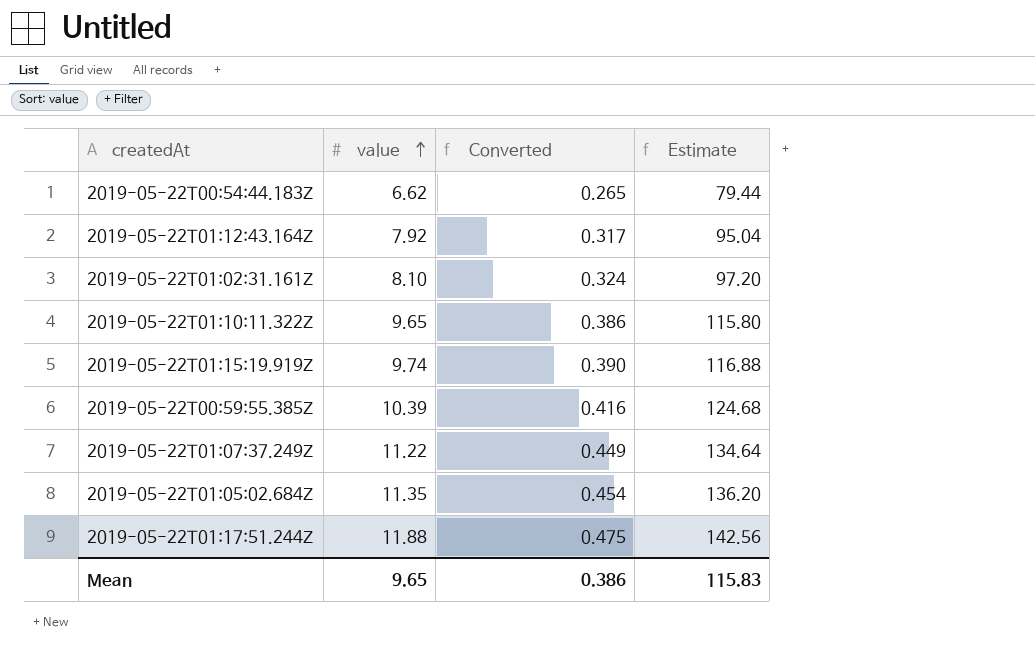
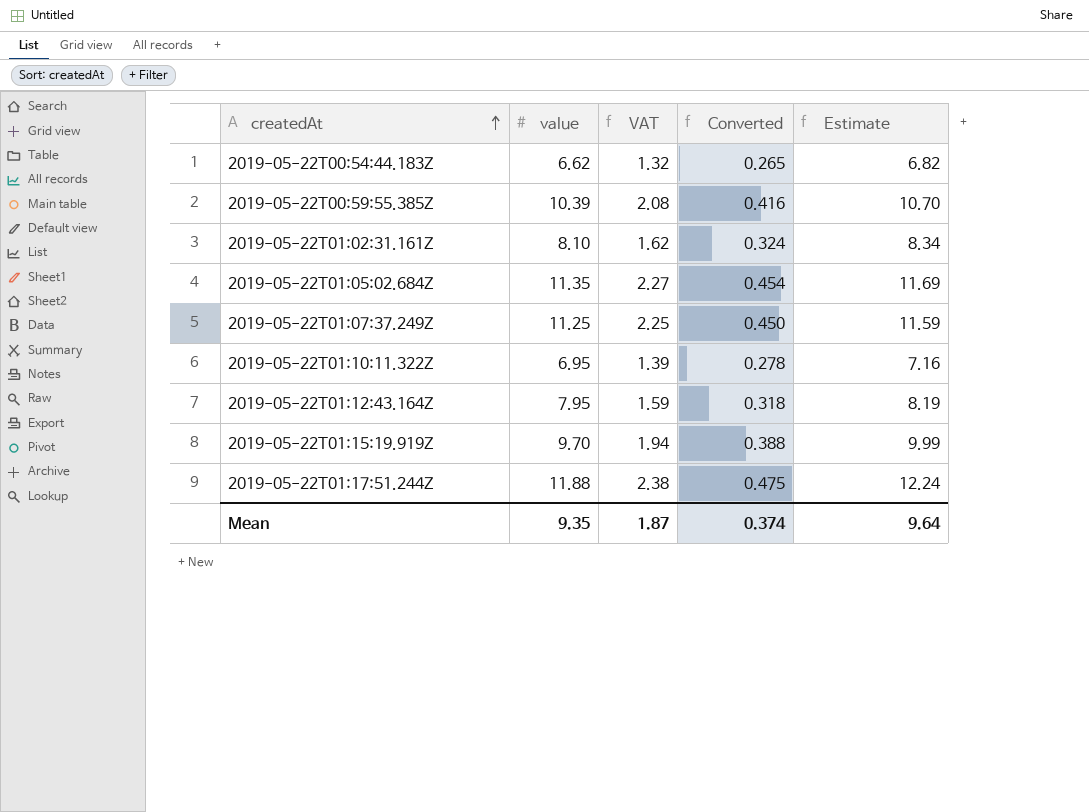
row order: value ascending -> createdAt ascending
column VAT | formula: none -> [value] * 0.2
column Estimate | formula: [value] * 12 -> [value] * 1.03
2019-05-22T01:07:37.249Z | value: 11.22 -> 11.25
2019-05-22T01:07:37.249Z | Converted: 0.449 -> 0.450
2019-05-22T01:10:11.322Z | value: 9.65 -> 6.95
2019-05-22T01:10:11.322Z | Converted: 0.386 -> 0.278
2019-05-22T01:12:43.164Z | value: 7.92 -> 7.95
2019-05-22T01:12:43.164Z | Converted: 0.317 -> 0.318
2019-05-22T01:15:19.919Z | value: 9.74 -> 9.70
2019-05-22T01:15:19.919Z | Converted: 0.390 -> 0.388
Mean | value: 9.65 -> 9.35
Mean | Converted: 0.386 -> 0.374
Mean | Estimate: 115.83 -> 9.64

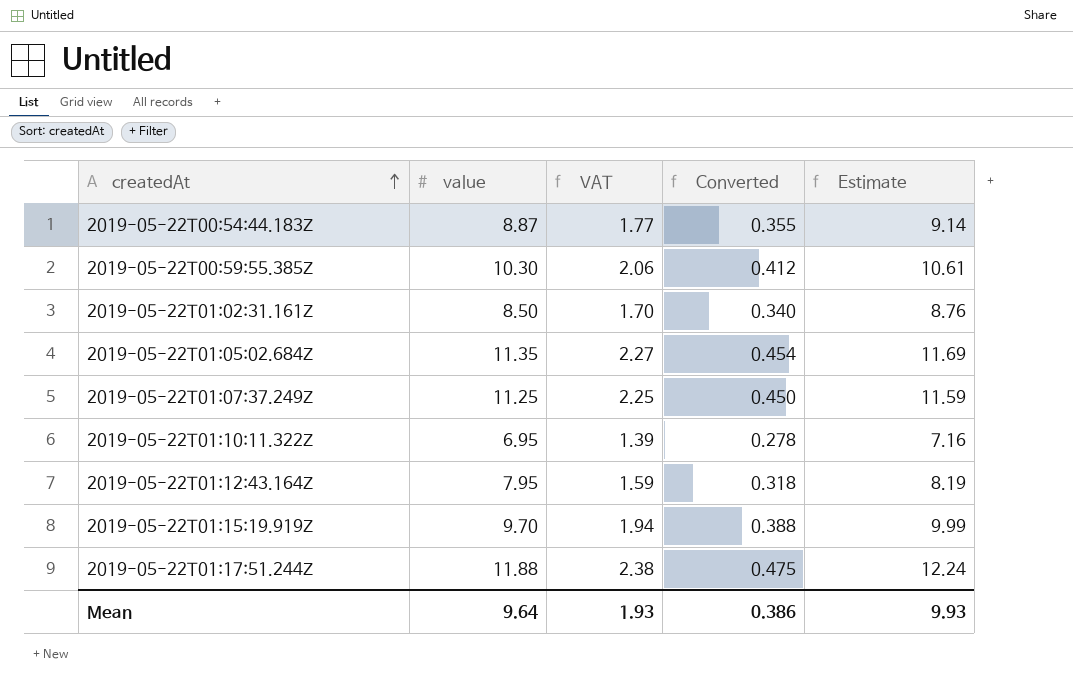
2019-05-22T00:54:44.183Z | value: 6.62 -> 8.87
2019-05-22T00:54:44.183Z | VAT: 1.32 -> 1.77
2019-05-22T00:54:44.183Z | Converted: 0.265 -> 0.355
2019-05-22T00:54:44.183Z | Estimate: 6.82 -> 9.14
2019-05-22T00:59:55.385Z | value: 10.39 -> 10.30
2019-05-22T00:59:55.385Z | VAT: 2.08 -> 2.06
2019-05-22T00:59:55.385Z | Converted: 0.416 -> 0.412
2019-05-22T00:59:55.385Z | Estimate: 10.70 -> 10.61
2019-05-22T01:02:31.161Z | value: 8.10 -> 8.50
2019-05-22T01:02:31.161Z | VAT: 1.62 -> 1.70
2019-05-22T01:02:31.161Z | Converted: 0.324 -> 0.340
2019-05-22T01:02:31.161Z | Estimate: 8.34 -> 8.76
Mean | value: 9.35 -> 9.64
Mean | VAT: 1.87 -> 1.93
Mean | Converted: 0.374 -> 0.386
Mean | Estimate: 9.64 -> 9.93

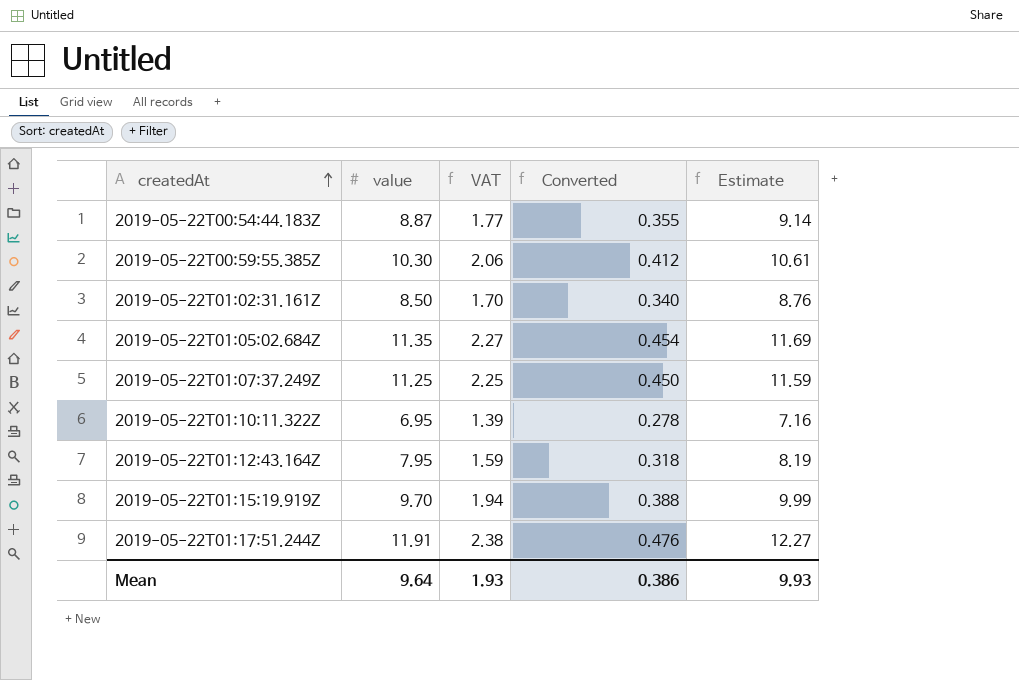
2019-05-22T01:17:51.244Z | value: 11.88 -> 11.91
2019-05-22T01:17:51.244Z | Converted: 0.475 -> 0.476
2019-05-22T01:17:51.244Z | Estimate: 12.24 -> 12.27

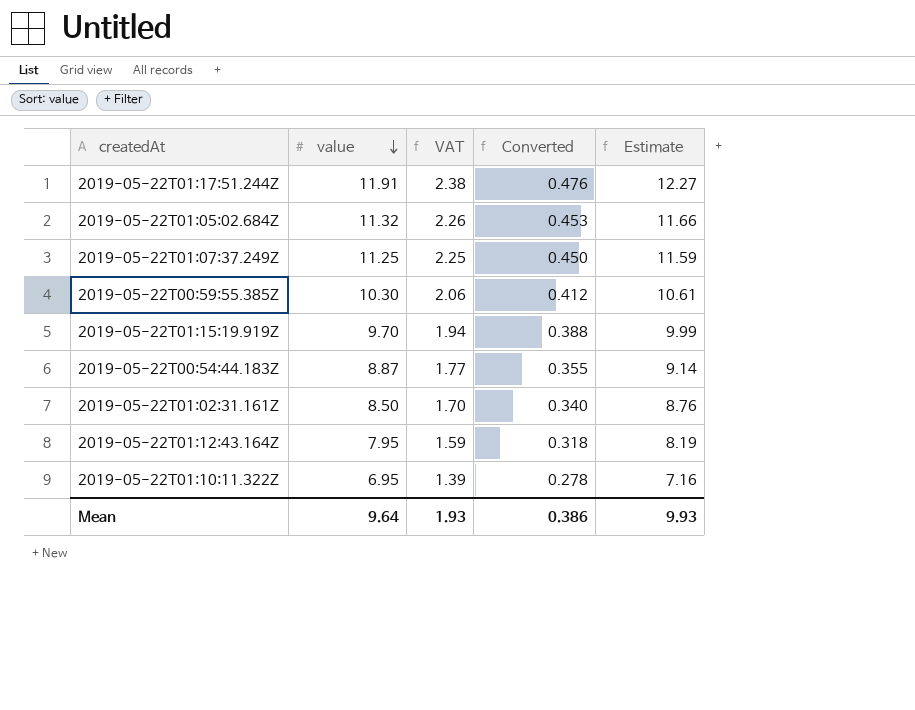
row order: createdAt ascending -> value descending
2019-05-22T01:05:02.684Z | value: 11.35 -> 11.32
2019-05-22T01:05:02.684Z | VAT: 2.27 -> 2.26
2019-05-22T01:05:02.684Z | Converted: 0.454 -> 0.453
2019-05-22T01:05:02.684Z | Estimate: 11.69 -> 11.66

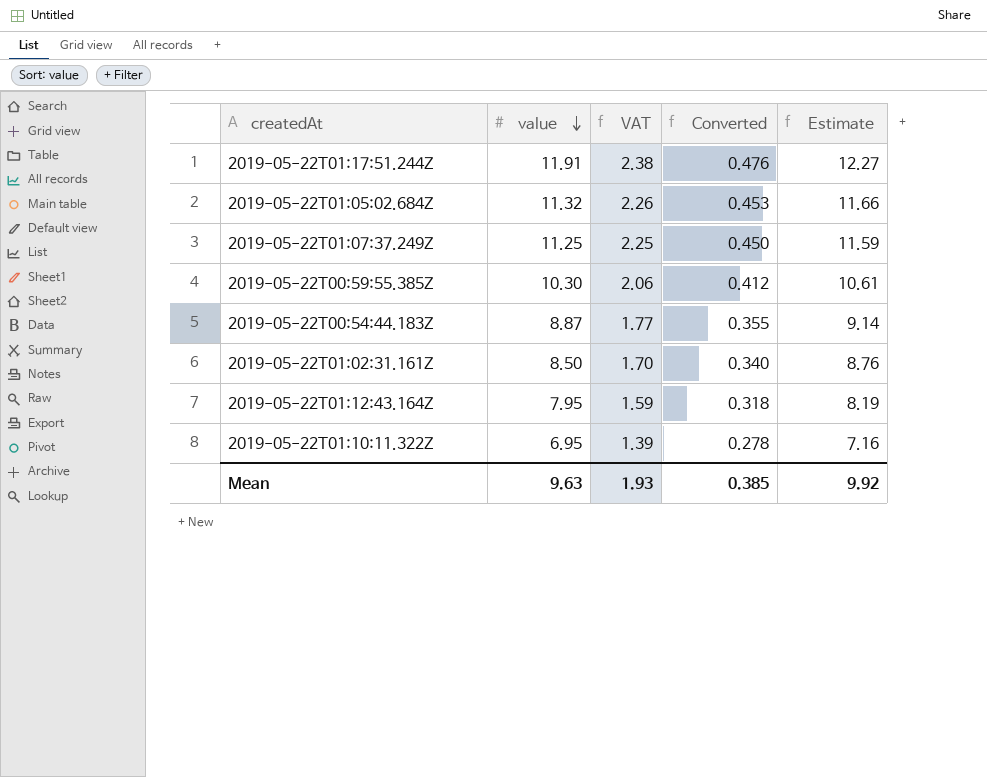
row 2019-05-22T01:15:19.919Z: 9.70 | 1.94 | 0.388 | 9.99 -> none
Mean | value: 9.64 -> 9.63
Mean | Converted: 0.386 -> 0.385
Mean | Estimate: 9.93 -> 9.92

